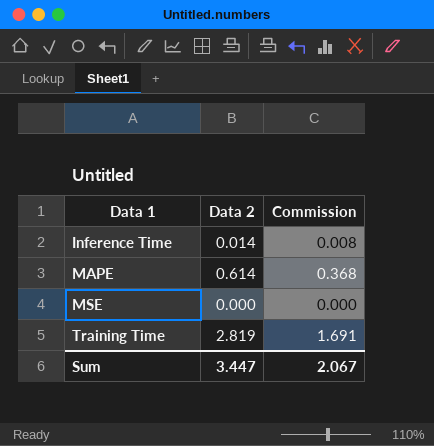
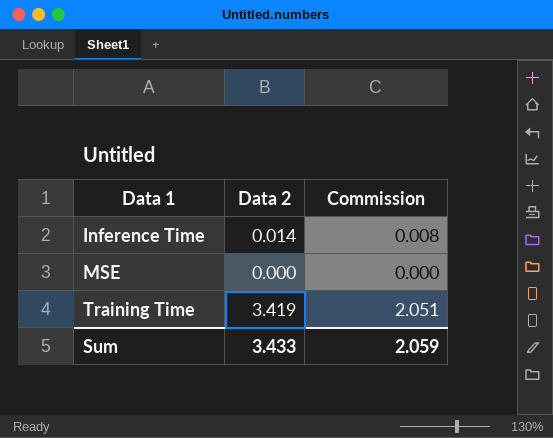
row MAPE: 0.614 | 0.368 -> none
Training Time | Data 2: 2.819 -> 3.419
Training Time | Commission: 1.691 -> 2.051
Sum | Data 2: 3.447 -> 3.433
Sum | Commission: 2.067 -> 2.059

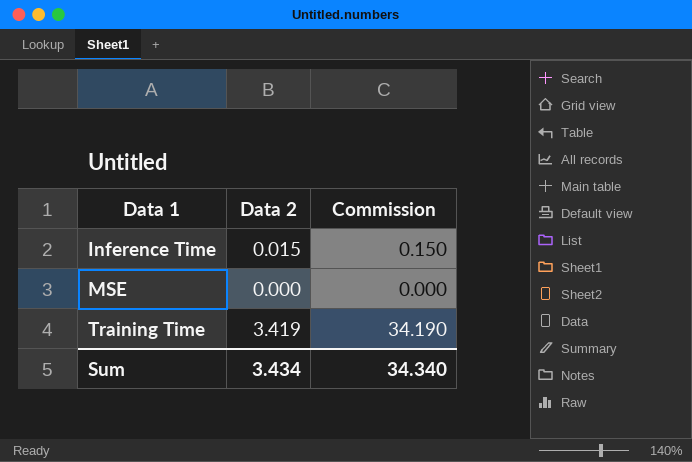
column Commission | formula: [Data 2] * 0.6 -> [Data 2] * 10
Inference Time | Data 2: 0.014 -> 0.015
Sum | Data 2: 3.433 -> 3.434
Sum | Commission: 2.059 -> 34.340

